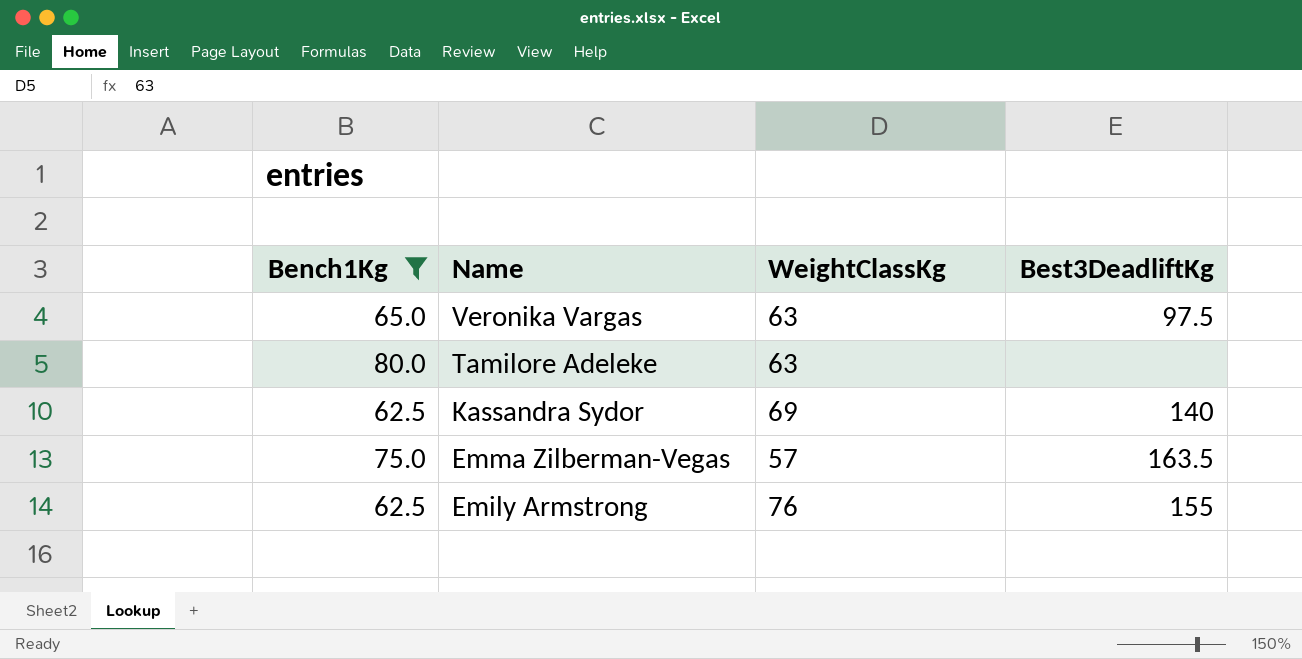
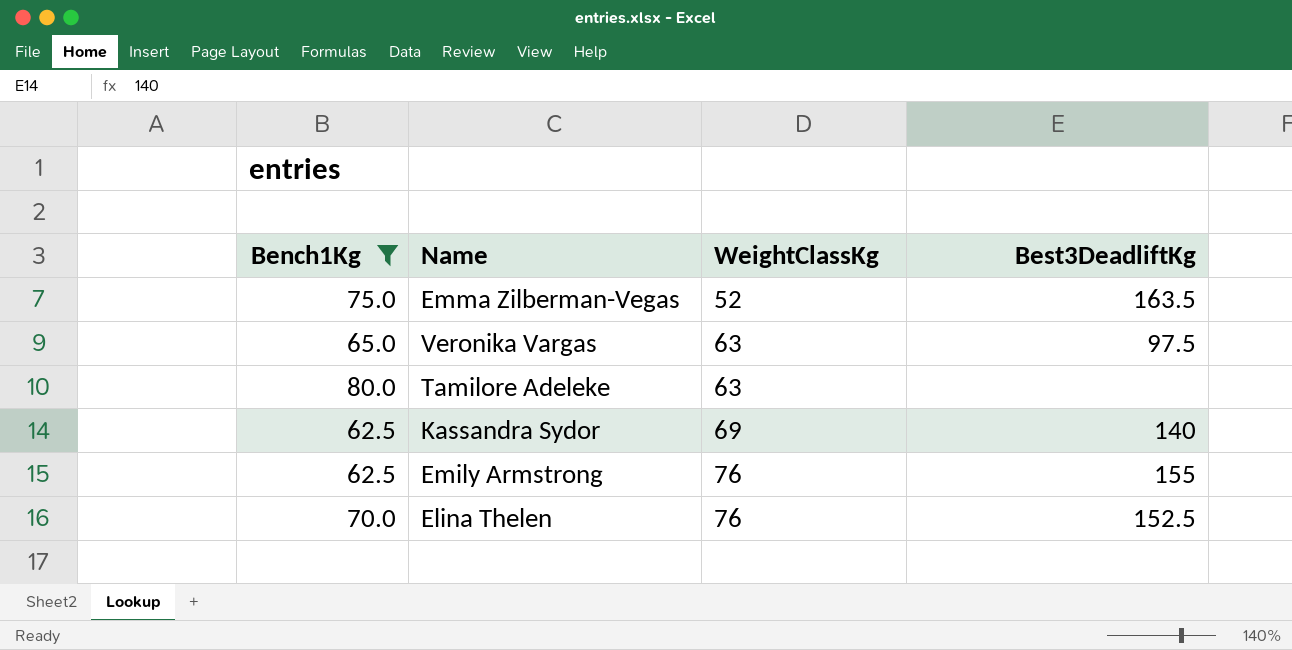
row order: Name descending -> WeightClassKg ascending
Emma Zilberman-Vegas | WeightClassKg: 57 -> 52
row Elina Thelen: none -> 70.0 | 76 | 152.5

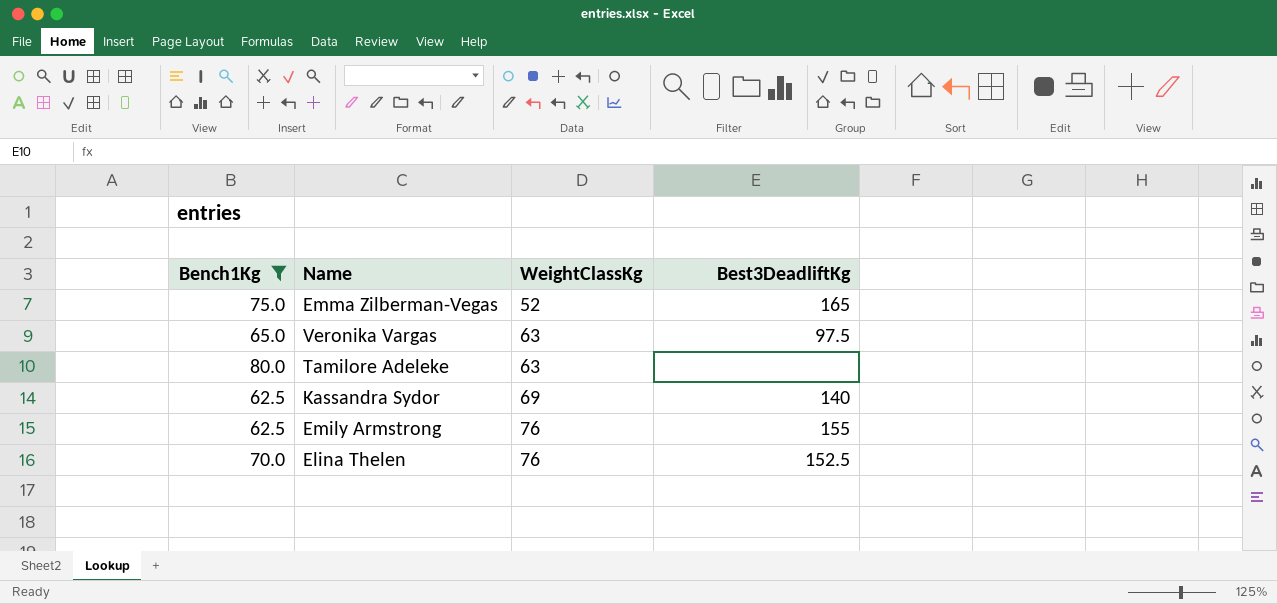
Emma Zilberman-Vegas | Best3DeadliftKg: 163.5 -> 165

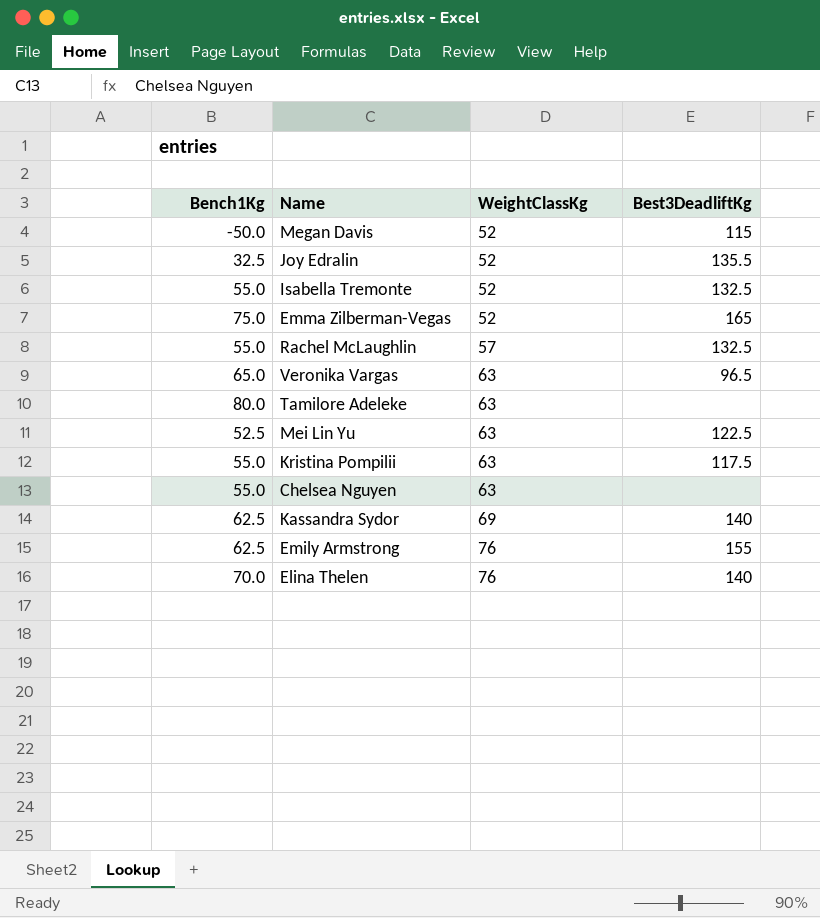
filter: Bench1Kg >= 62.5 -> none
Veronika Vargas | Best3DeadliftKg: 97.5 -> 96.5
Elina Thelen | Best3DeadliftKg: 152.5 -> 140

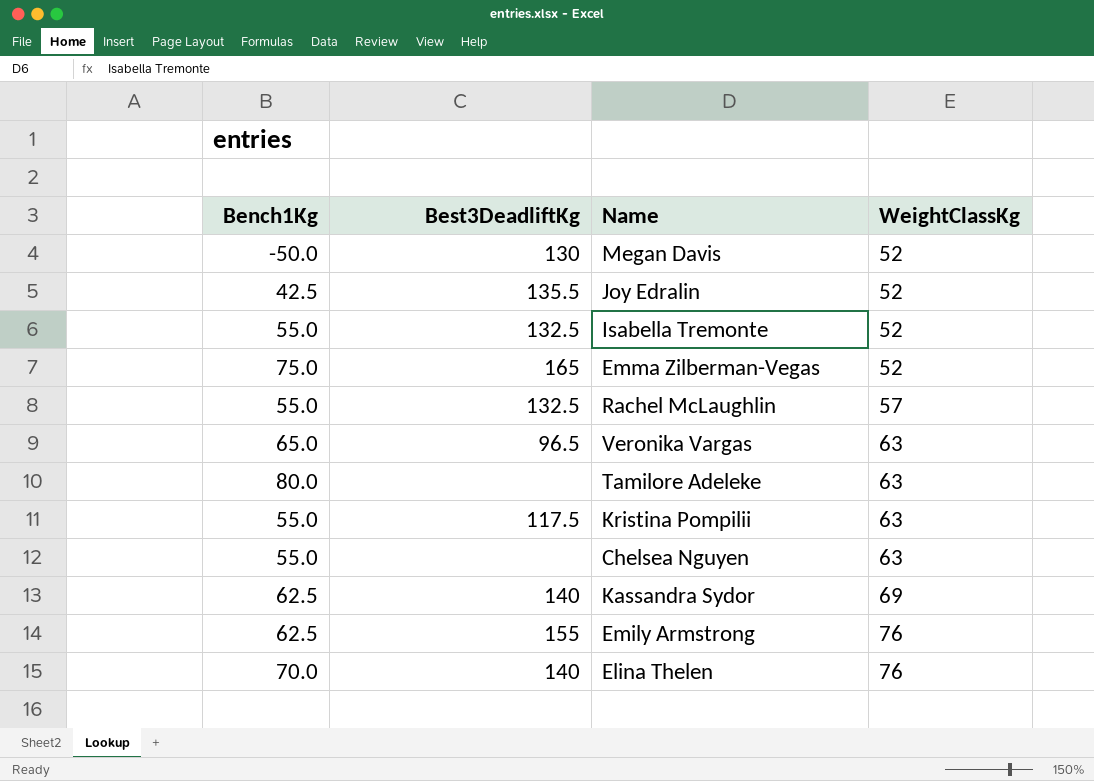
column Best3DeadliftKg | position: 4 -> 2
row Mei Lin Yu: 52.5 | 63 | 122.5 -> none
Megan Davis | Best3DeadliftKg: 115 -> 130
Joy Edralin | Bench1Kg: 32.5 -> 42.5

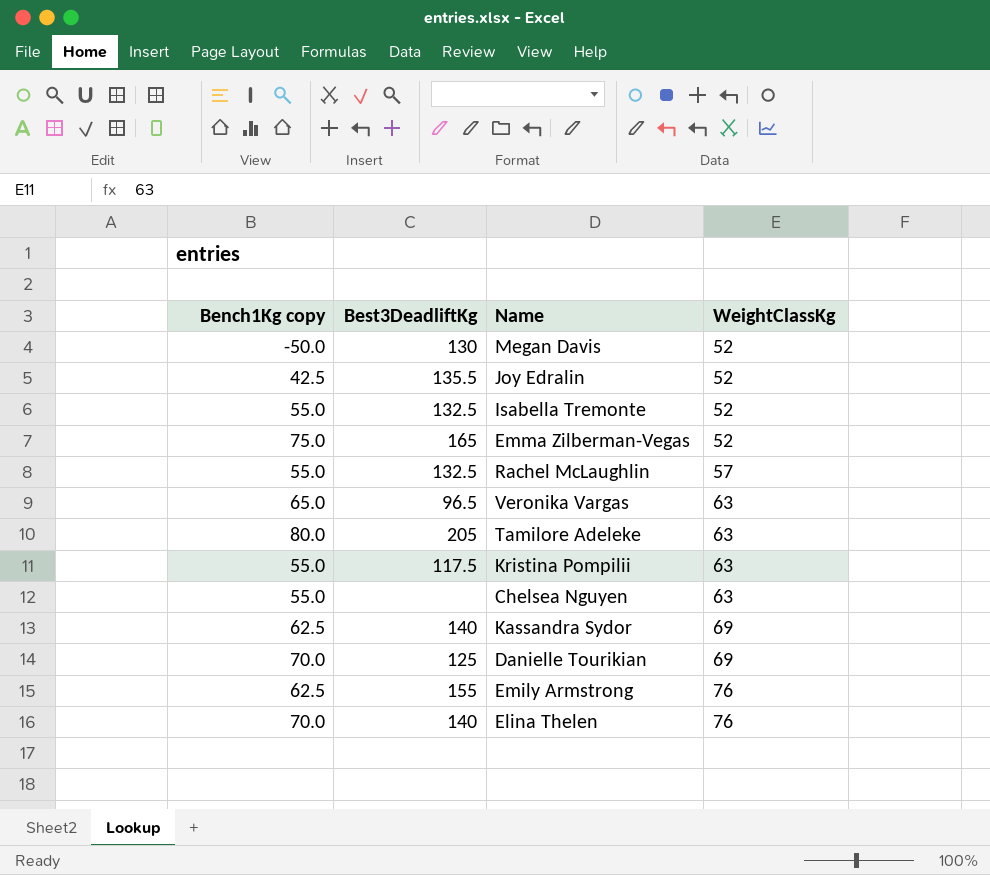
column name: Bench1Kg -> Bench1Kg copy
Tamilore Adeleke | Best3DeadliftKg: none -> 205
row Danielle Tourikian: none -> 70.0 | 125 | 69

